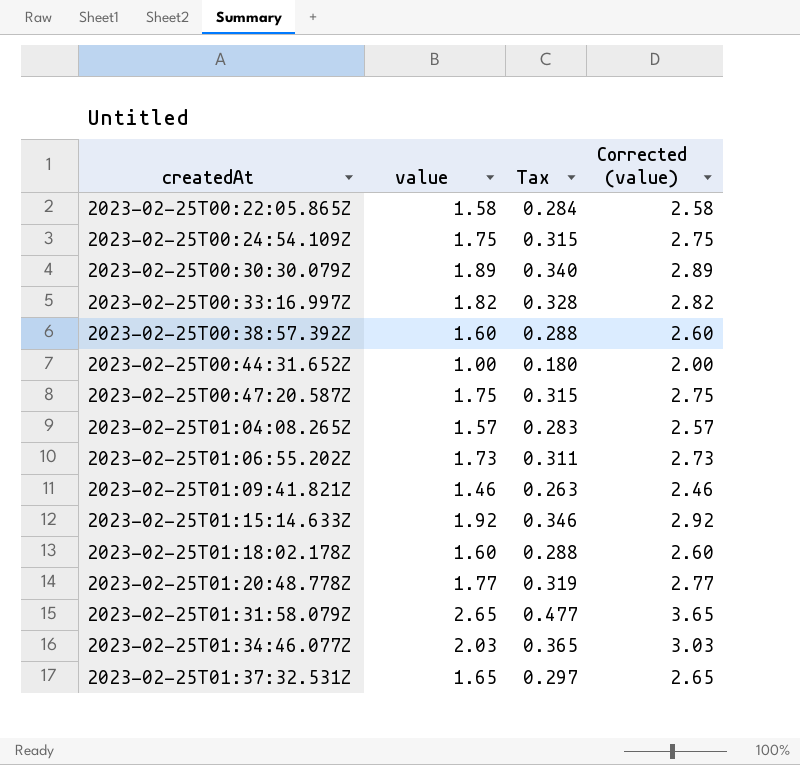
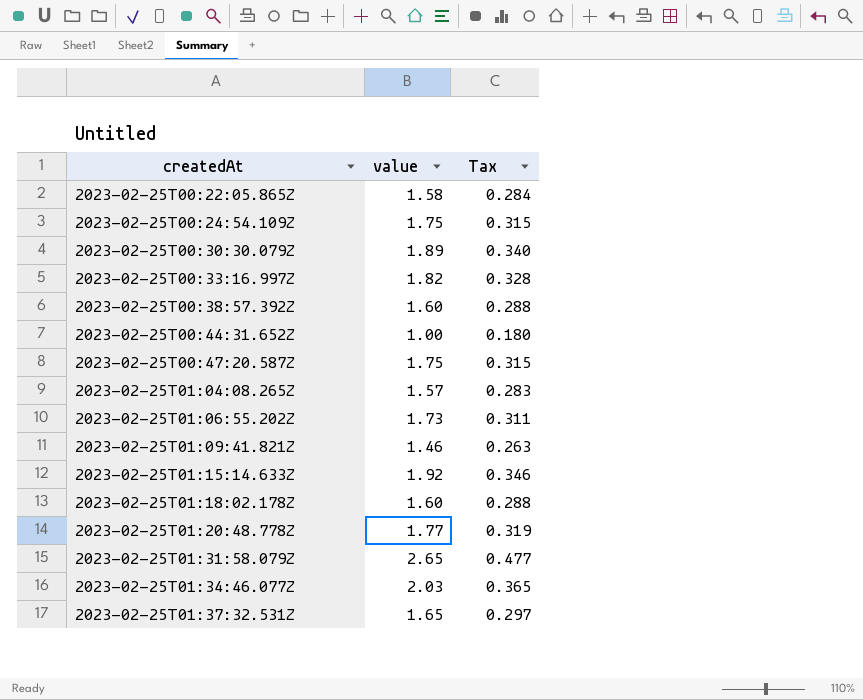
column Corrected (value) | formula: [value] + 1 -> none

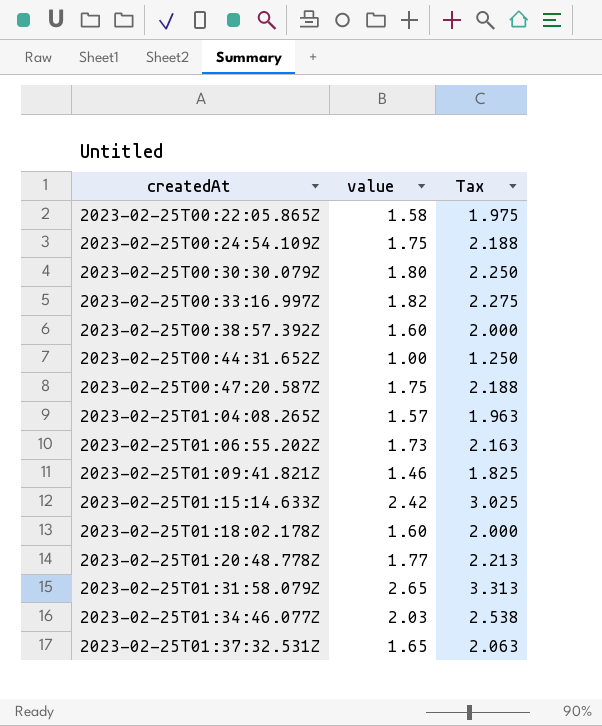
column Tax | formula: [value] * 0.18 -> [value] * 1.25
2023-02-25T00:30:30.079Z | value: 1.89 -> 1.80
2023-02-25T01:15:14.633Z | value: 1.92 -> 2.42

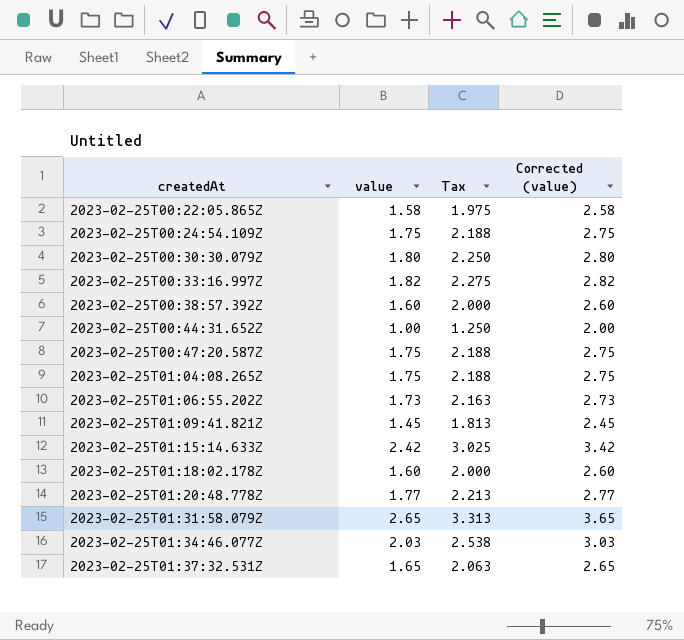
column Corrected (value) | formula: none -> [value] + 1
2023-02-25T01:04:08.265Z | value: 1.57 -> 1.75
2023-02-25T01:04:08.265Z | Tax: 1.963 -> 2.188
2023-02-25T01:09:41.821Z | value: 1.46 -> 1.45
2023-02-25T01:09:41.821Z | Tax: 1.825 -> 1.813

